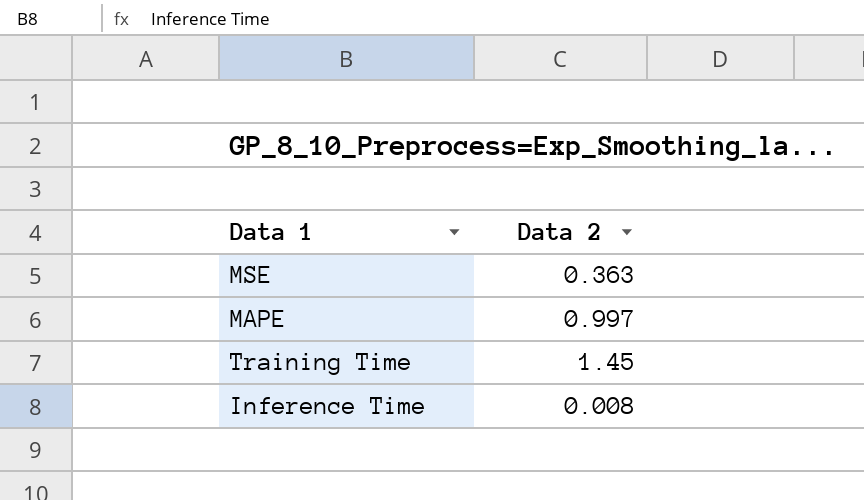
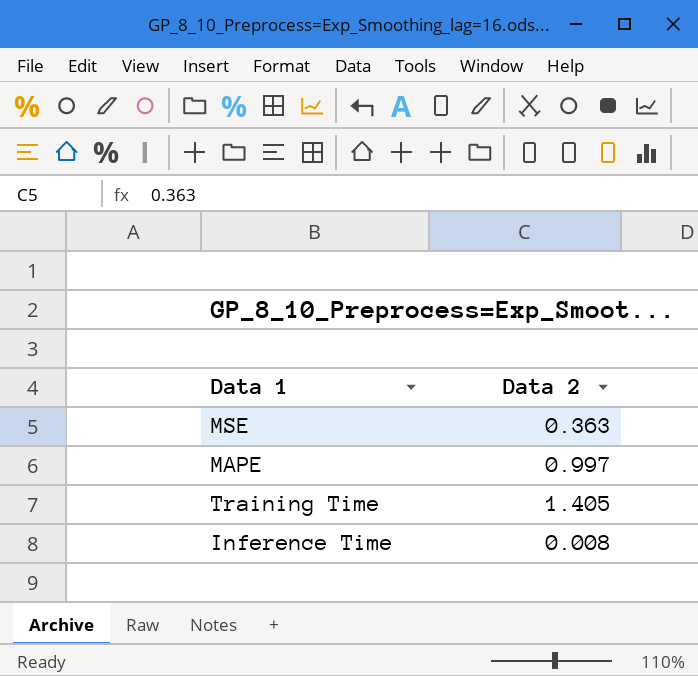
Training Time | Data 2: 1.45 -> 1.405

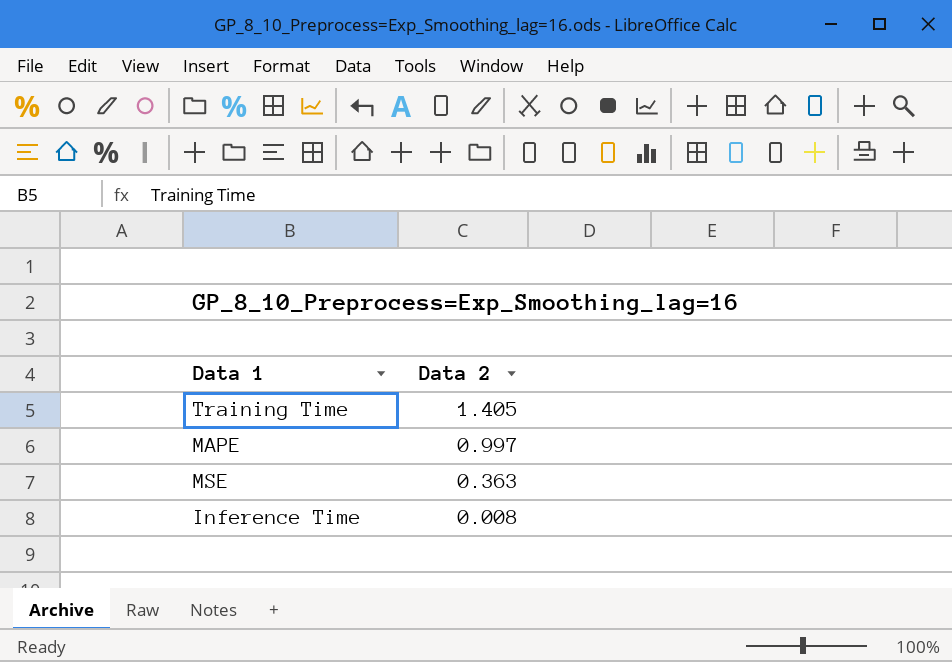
row order: none -> Data 2 descending

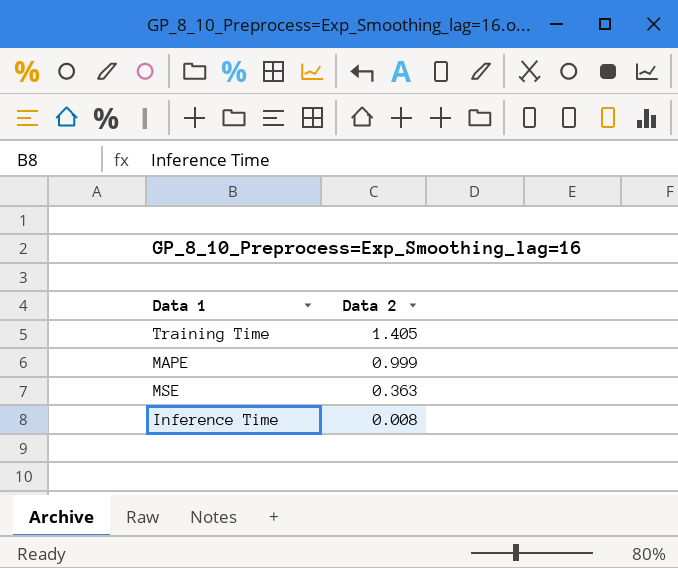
MAPE | Data 2: 0.997 -> 0.999

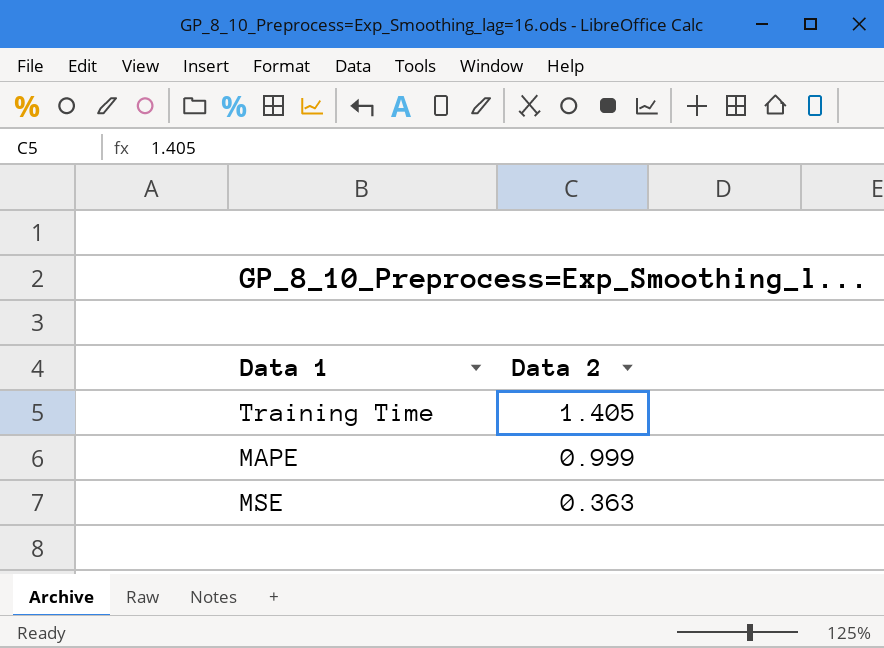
row Inference Time: 0.008 -> none

